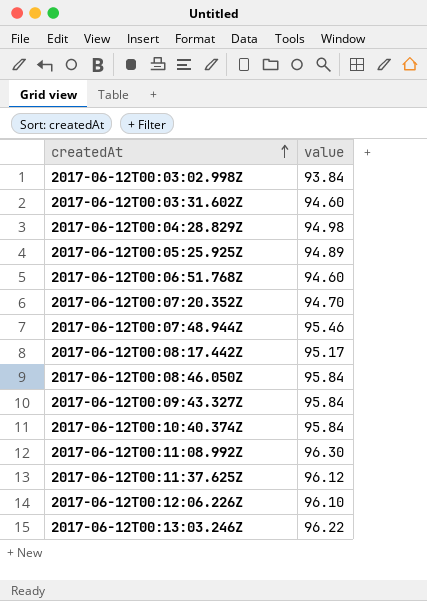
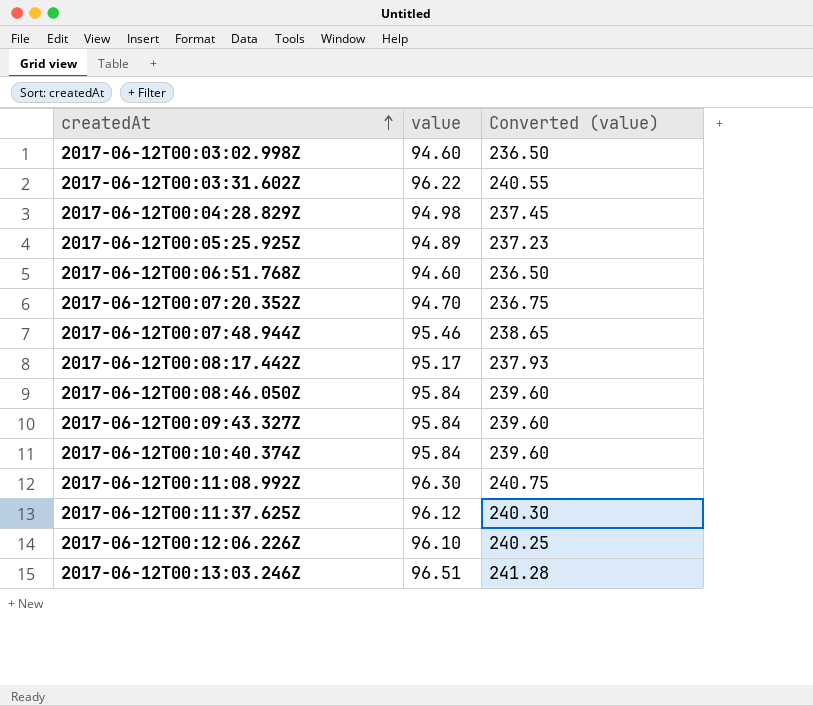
column Converted (value) | formula: none -> [value] * 2.5
2017-06-12T00:03:02.998Z | value: 93.84 -> 94.60
2017-06-12T00:03:31.602Z | value: 94.60 -> 96.22
2017-06-12T00:13:03.246Z | value: 96.22 -> 96.51

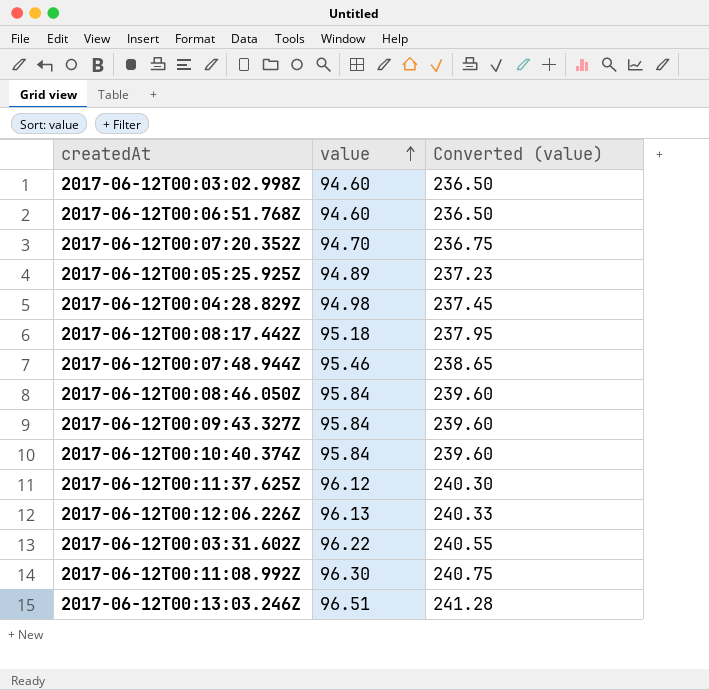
row order: createdAt ascending -> value ascending
2017-06-12T00:08:17.442Z | value: 95.17 -> 95.18
2017-06-12T00:08:17.442Z | Converted (value): 237.93 -> 237.95
2017-06-12T00:12:06.226Z | value: 96.10 -> 96.13
2017-06-12T00:12:06.226Z | Converted (value): 240.25 -> 240.33

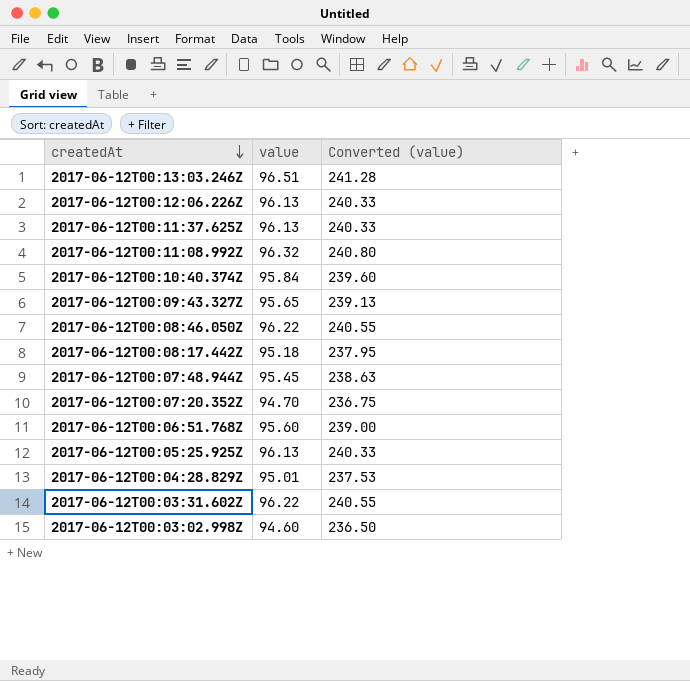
row order: value ascending -> createdAt descending
2017-06-12T00:11:37.625Z | value: 96.12 -> 96.13
2017-06-12T00:11:37.625Z | Converted (value): 240.30 -> 240.33
2017-06-12T00:11:08.992Z | value: 96.30 -> 96.32
2017-06-12T00:11:08.992Z | Converted (value): 240.75 -> 240.80
2017-06-12T00:09:43.327Z | value: 95.84 -> 95.65
2017-06-12T00:09:43.327Z | Converted (value): 239.60 -> 239.13
2017-06-12T00:08:46.050Z | value: 95.84 -> 96.22
2017-06-12T00:08:46.050Z | Converted (value): 239.60 -> 240.55
2017-06-12T00:07:48.944Z | value: 95.46 -> 95.45
2017-06-12T00:07:48.944Z | Converted (value): 238.65 -> 238.63
2017-06-12T00:06:51.768Z | value: 94.60 -> 95.60
2017-06-12T00:06:51.768Z | Converted (value): 236.50 -> 239.00
2017-06-12T00:05:25.925Z | value: 94.89 -> 96.13
2017-06-12T00:05:25.925Z | Converted (value): 237.23 -> 240.33
2017-06-12T00:04:28.829Z | value: 94.98 -> 95.01
2017-06-12T00:04:28.829Z | Converted (value): 237.45 -> 237.53

